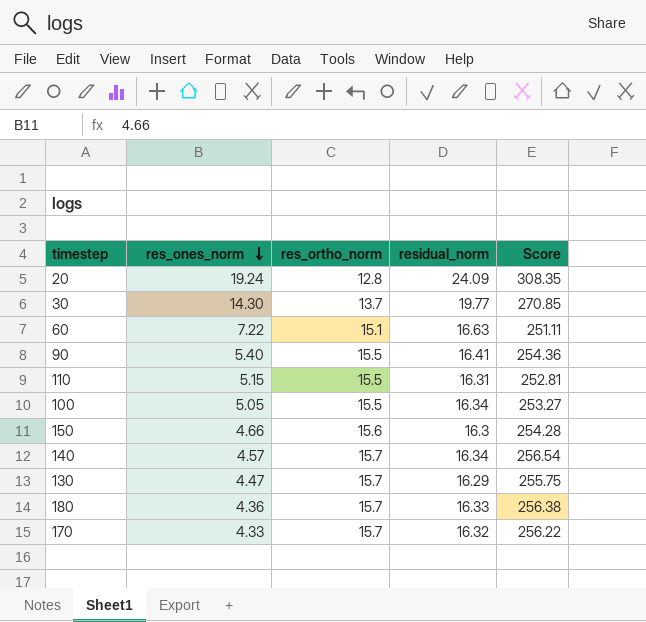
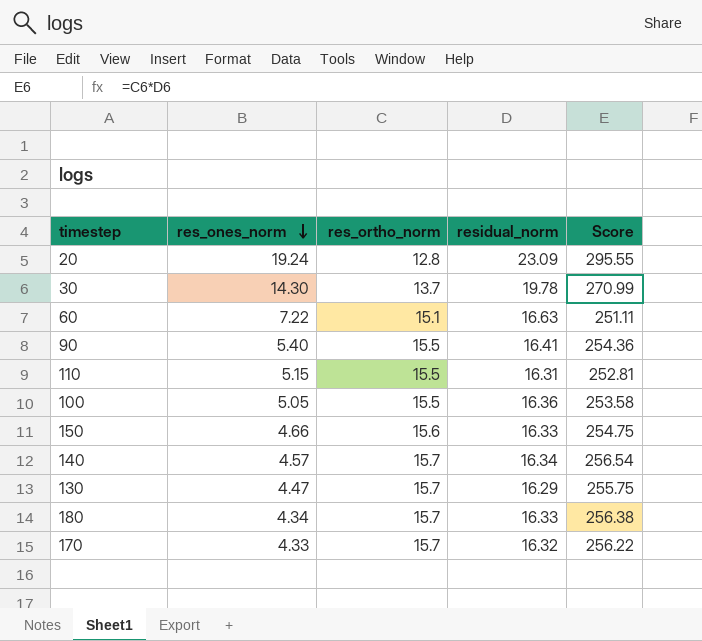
20 | residual_norm: 24.09 -> 23.09
20 | Score: 308.35 -> 295.55
30 | residual_norm: 19.77 -> 19.78
30 | Score: 270.85 -> 270.99
100 | residual_norm: 16.34 -> 16.36
100 | Score: 253.27 -> 253.58
150 | residual_norm: 16.3 -> 16.33
150 | Score: 254.28 -> 254.75
180 | res_ones_norm: 4.36 -> 4.34

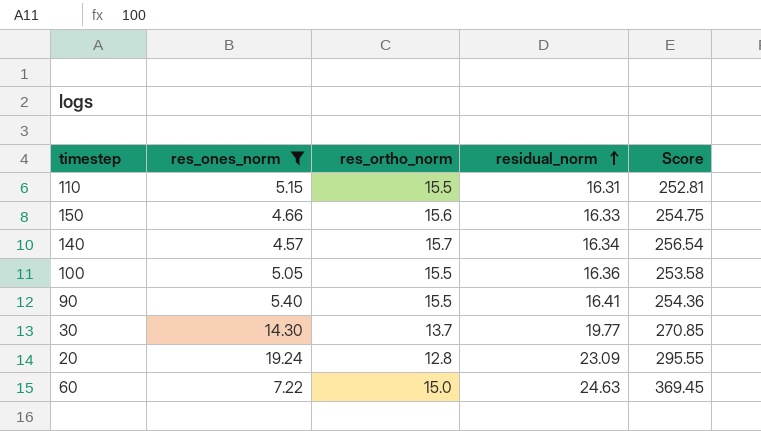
filter: none -> res_ones_norm >= 4.57
row order: res_ones_norm descending -> residual_norm ascending
30 | residual_norm: 19.78 -> 19.77
30 | Score: 270.99 -> 270.85
60 | res_ortho_norm: 15.1 -> 15.0
60 | residual_norm: 16.63 -> 24.63
60 | Score: 251.11 -> 369.45

